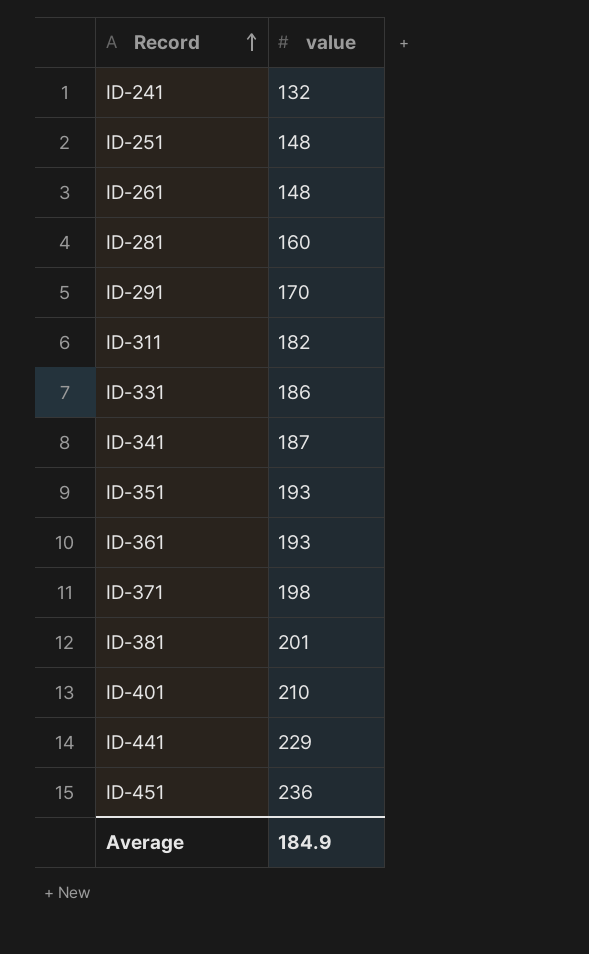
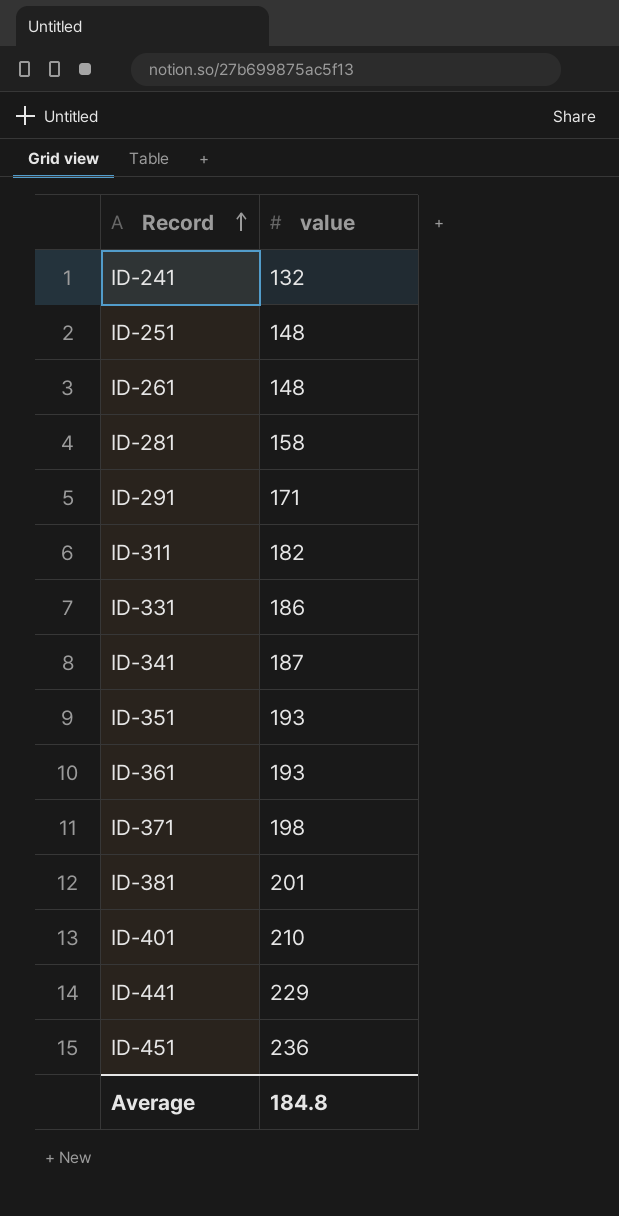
ID-281 | value: 160 -> 158
ID-291 | value: 170 -> 171
Average | value: 184.9 -> 184.8

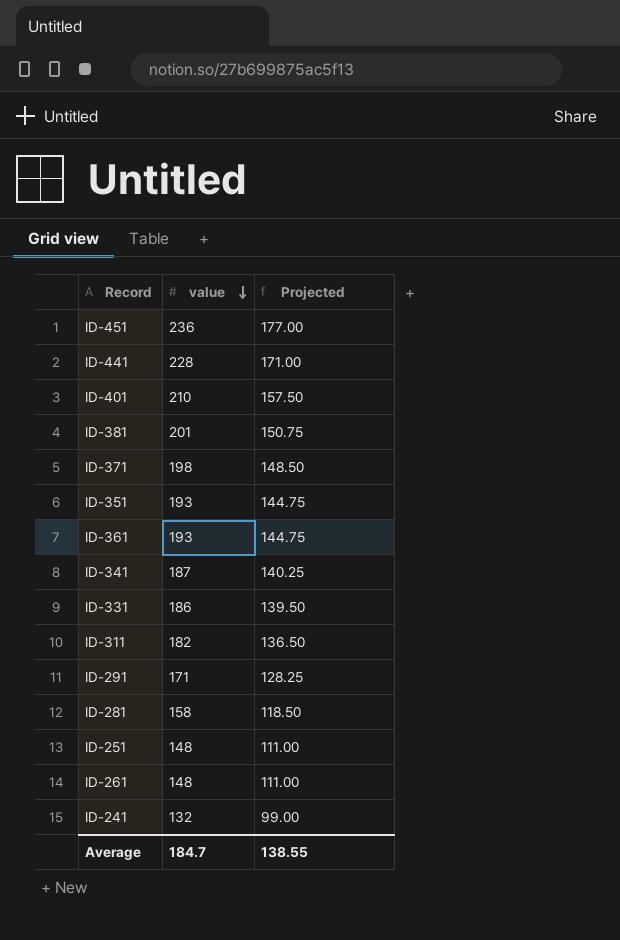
row order: Record ascending -> value descending
column Projected | formula: none -> [value] * 0.75
ID-441 | value: 229 -> 228
Average | value: 184.8 -> 184.7

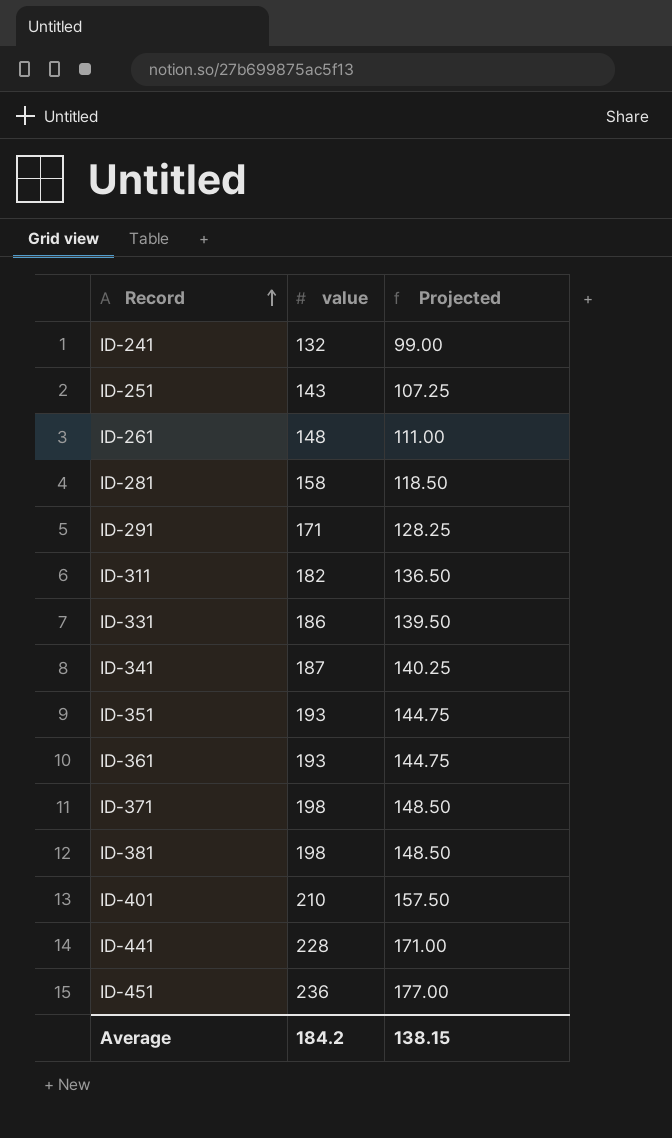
row order: value descending -> Record ascending
ID-251 | value: 148 -> 143
ID-251 | Projected: 111.00 -> 107.25
ID-381 | value: 201 -> 198
ID-381 | Projected: 150.75 -> 148.50
Average | value: 184.7 -> 184.2
Average | Projected: 138.55 -> 138.15

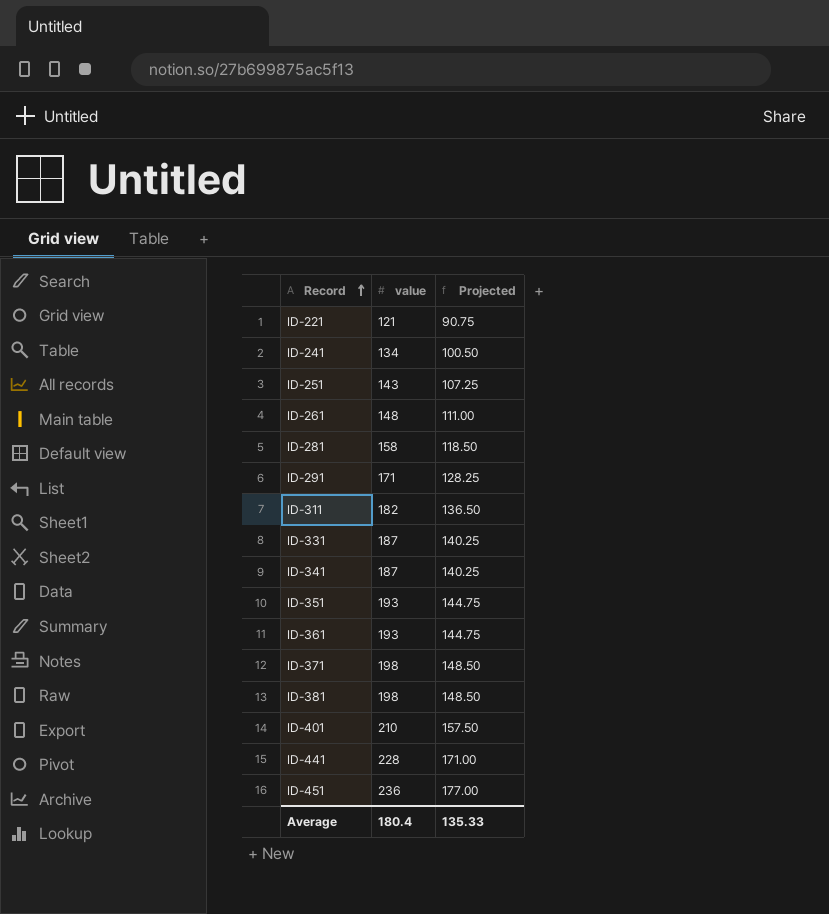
row ID-221: none -> 121 | 90.75
ID-241 | value: 132 -> 134
ID-241 | Projected: 99.00 -> 100.50
ID-331 | value: 186 -> 187
ID-331 | Projected: 139.50 -> 140.25
Average | value: 184.2 -> 180.4
Average | Projected: 138.15 -> 135.33

